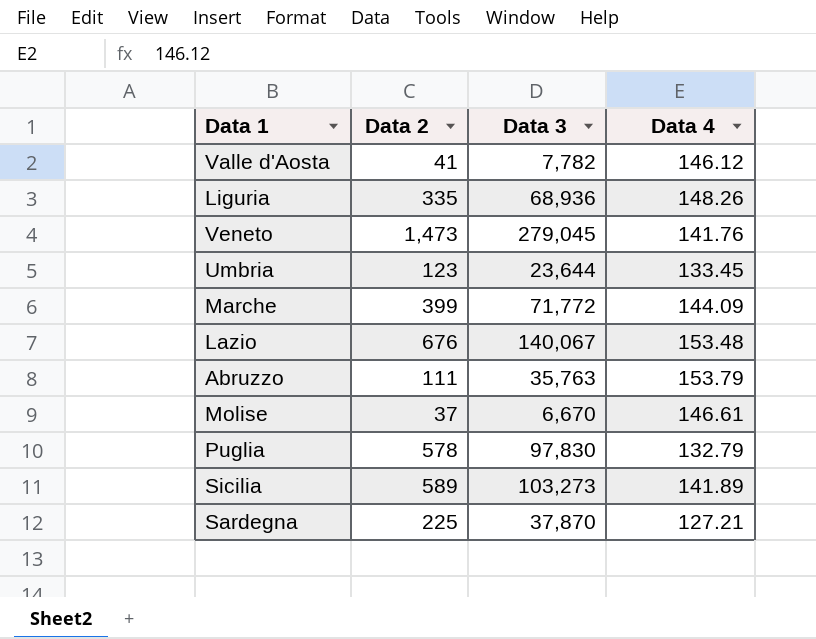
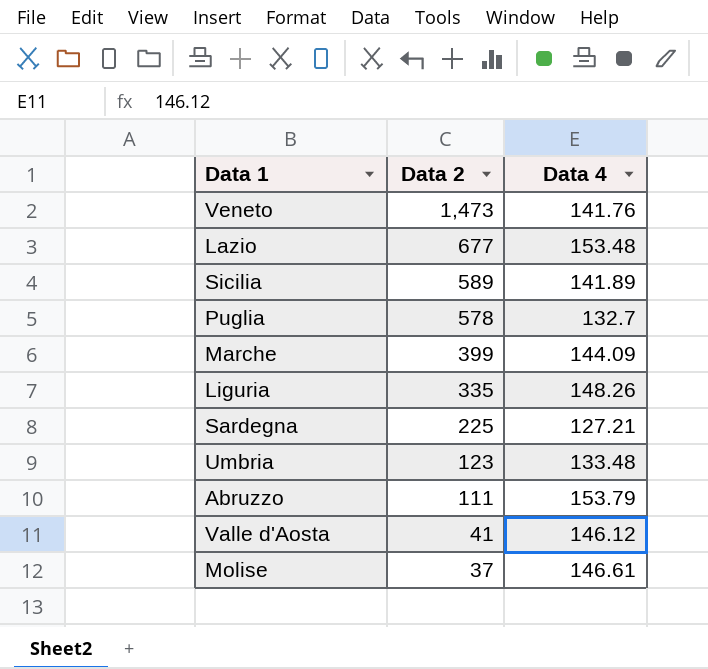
row order: none -> Data 2 descending
column Data 3 | position: 3 -> none
Lazio | Data 2: 676 -> 677
Puglia | Data 4: 132.79 -> 132.7
Umbria | Data 4: 133.45 -> 133.48

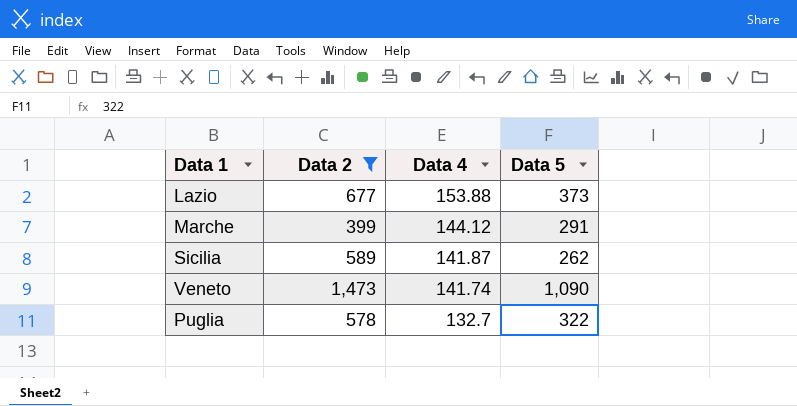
filter: none -> Data 2 >= 399
row order: Data 2 descending -> Data 4 descending
column Data 5 | position: none -> 4
Lazio | Data 4: 153.48 -> 153.88
Marche | Data 4: 144.09 -> 144.12
Sicilia | Data 4: 141.89 -> 141.87
Veneto | Data 4: 141.76 -> 141.74

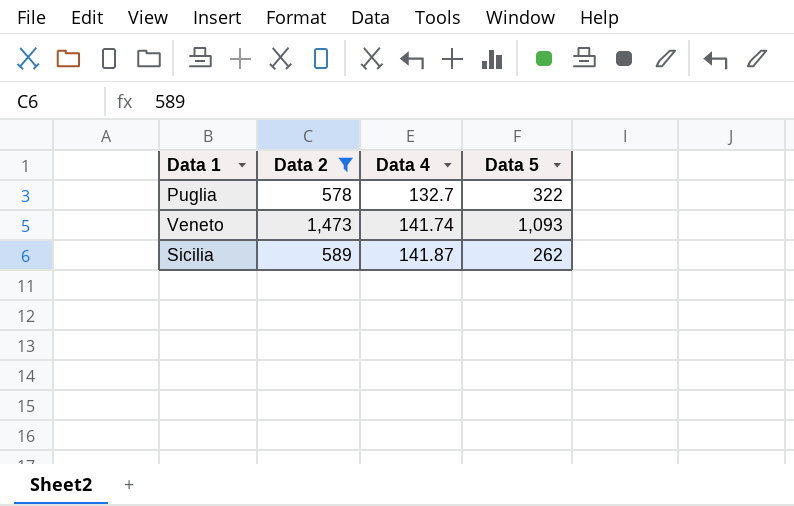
row order: Data 4 descending -> Data 4 ascending
row Lazio: 677 | 153.88 | 373 -> none
row Marche: 399 | 144.12 | 291 -> none
Veneto | Data 5: 1,090 -> 1,093

